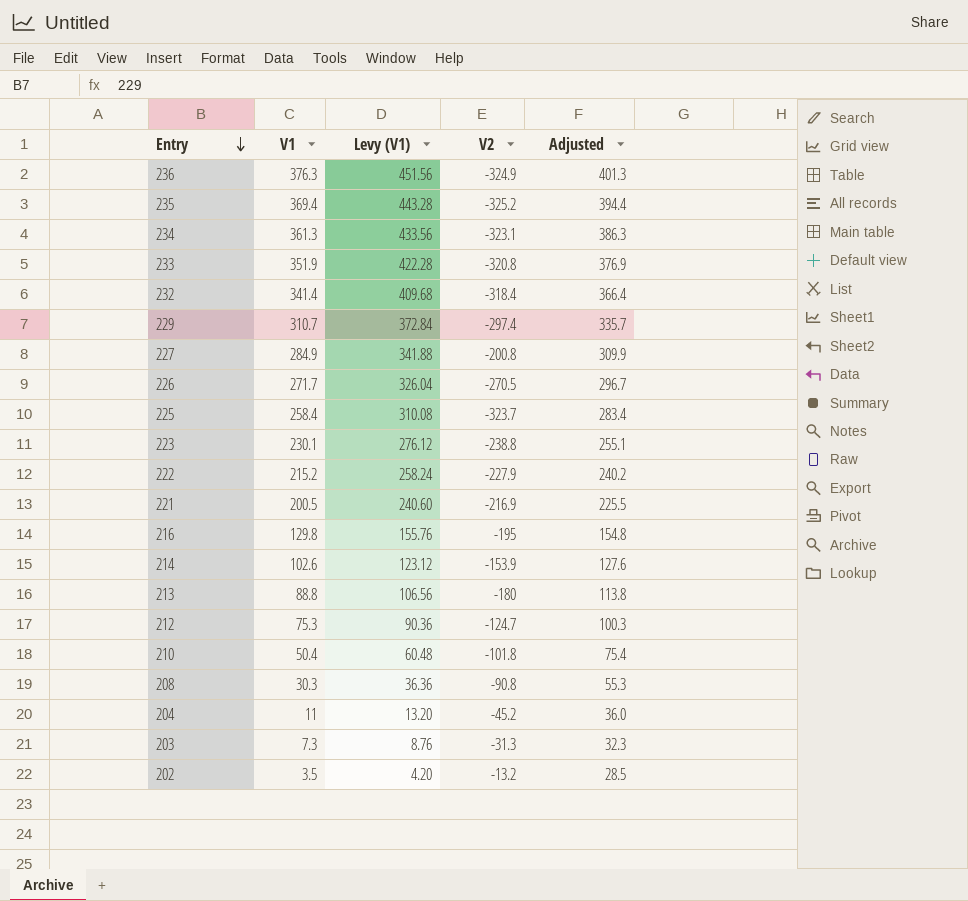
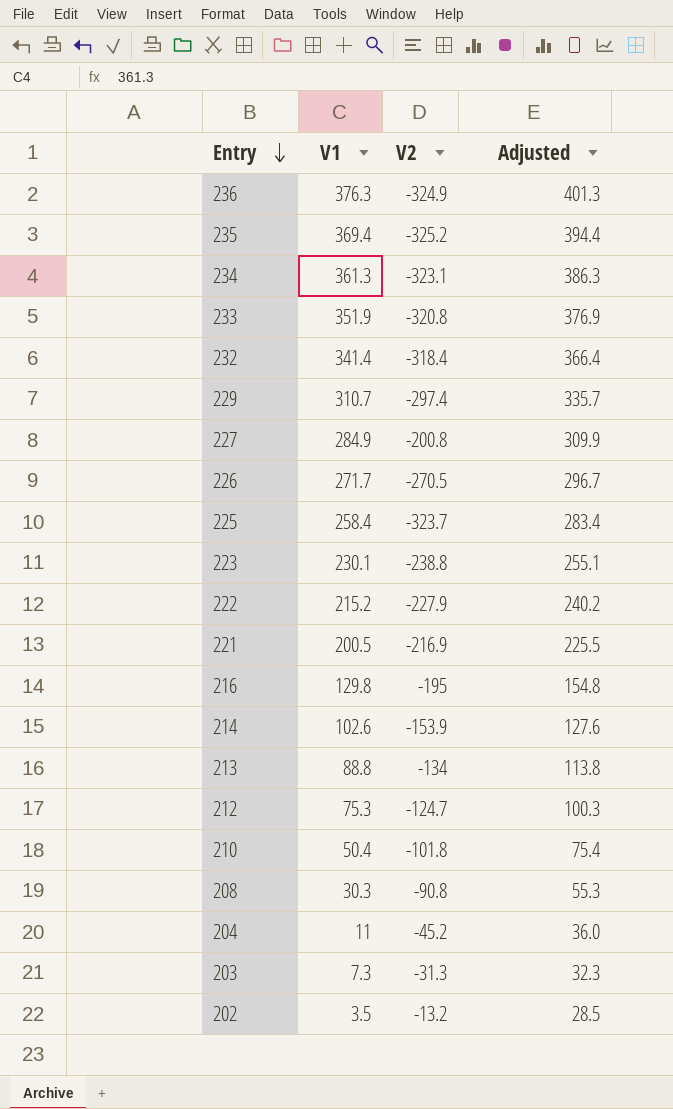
column Levy (V1) | formula: [V1] * 1.2 -> none
213 | V2: -180 -> -134

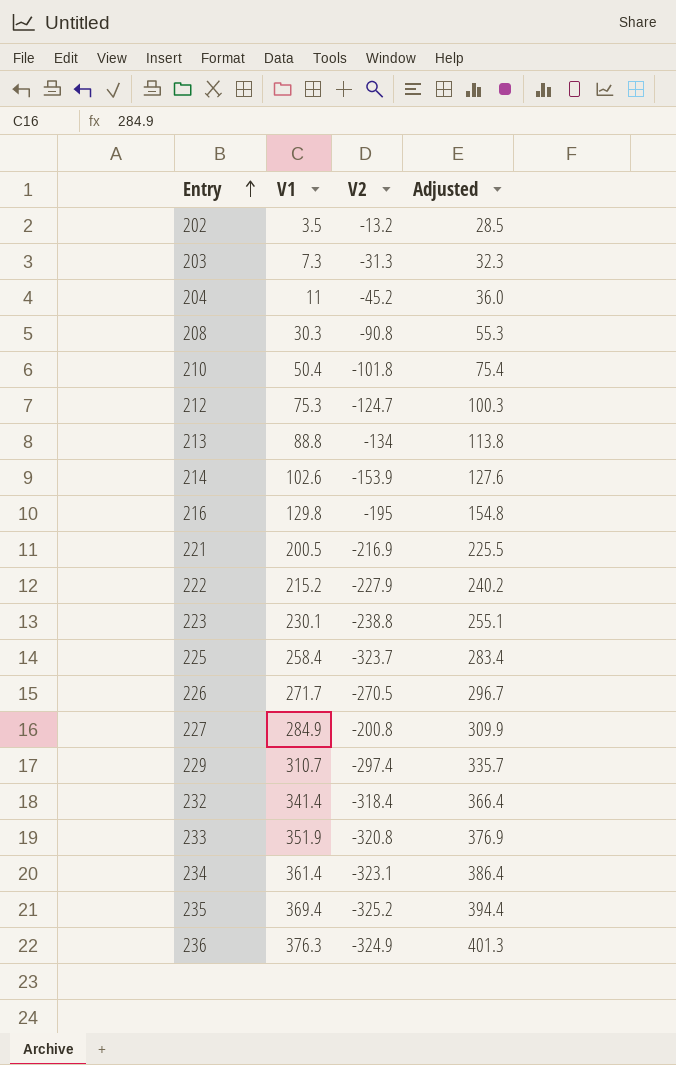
row order: Entry descending -> Entry ascending
234 | V1: 361.3 -> 361.4
234 | Adjusted: 386.3 -> 386.4

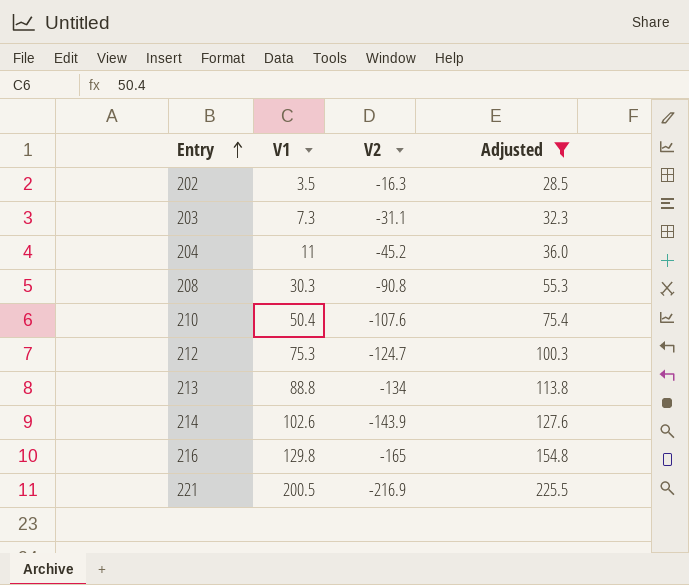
filter: none -> Adjusted <= 225.5
202 | V2: -13.2 -> -16.3
203 | V2: -31.3 -> -31.1
210 | V2: -101.8 -> -107.6
214 | V2: -153.9 -> -143.9
216 | V2: -195 -> -165

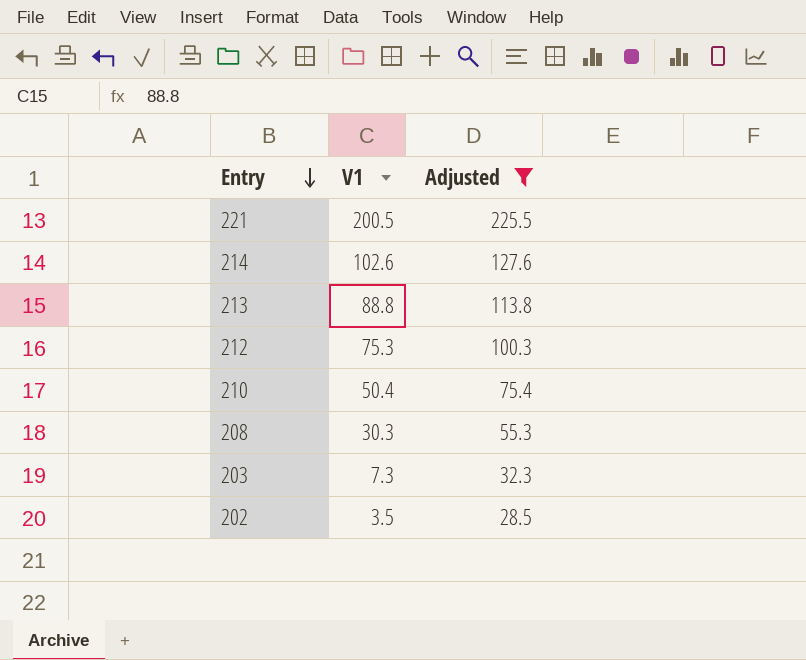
row order: Entry ascending -> Entry descending
column V2 | position: 3 -> none
row 204: 11 | -45.2 | 36.0 -> none
row 216: 129.8 | -165 | 154.8 -> none

